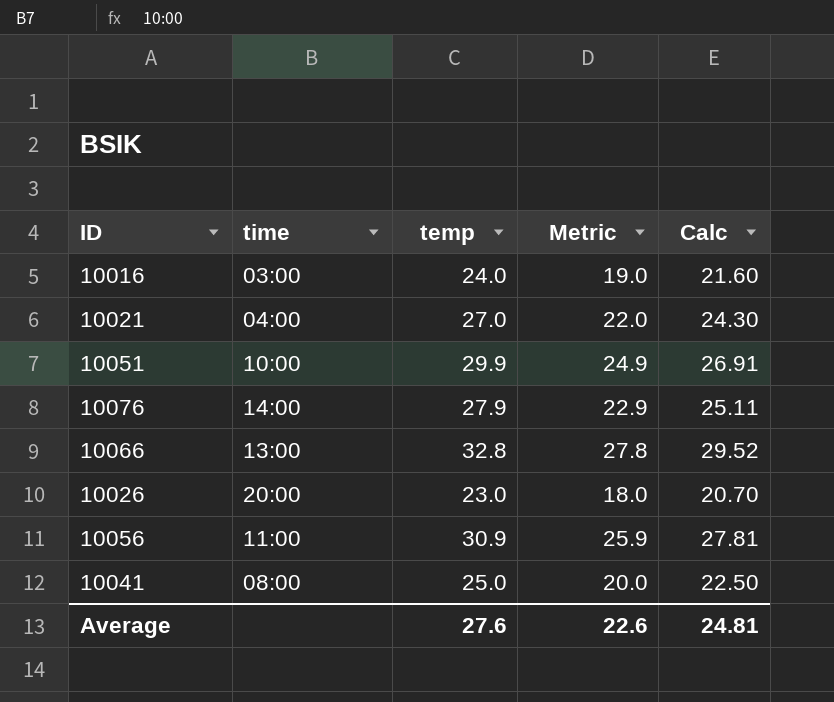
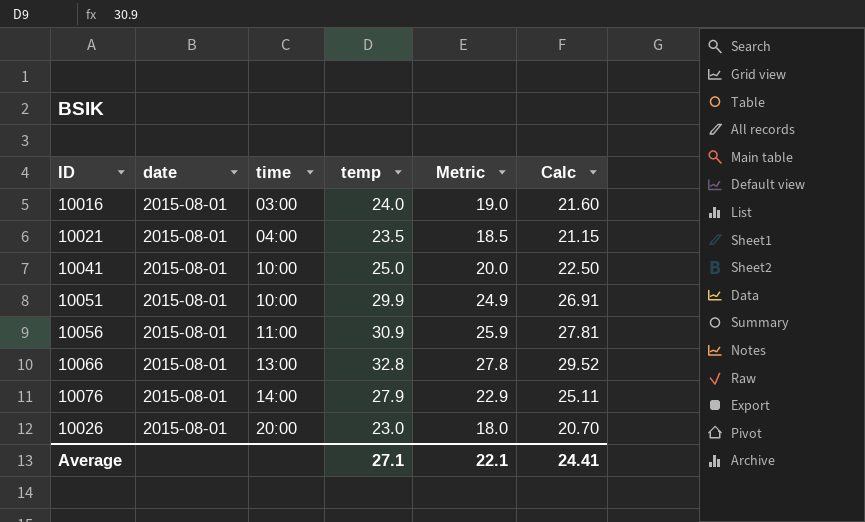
row order: none -> time ascending
column date | position: none -> 2
10021 | temp: 27.0 -> 23.5
10021 | Metric: 22.0 -> 18.5
10021 | Calc: 24.30 -> 21.15
10041 | time: 08:00 -> 10:00
Average | temp: 27.6 -> 27.1
Average | Metric: 22.6 -> 22.1
Average | Calc: 24.81 -> 24.41

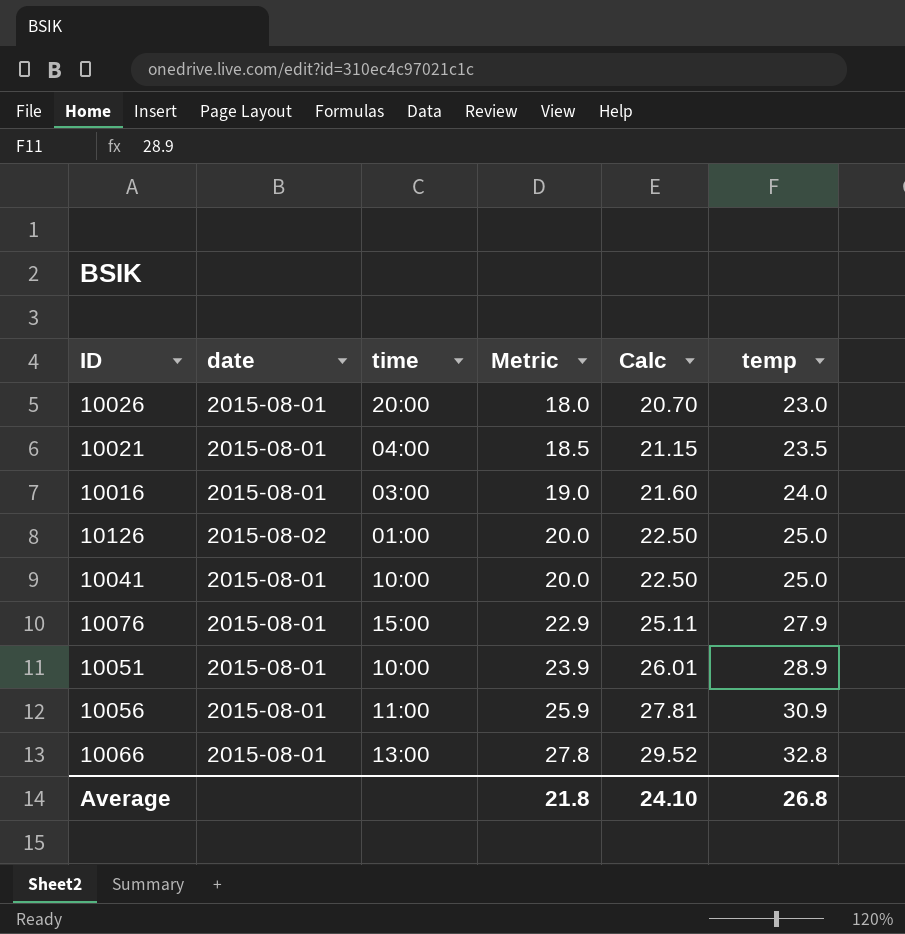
row order: time ascending -> Metric ascending
column temp | position: 4 -> 6
row 10126: none -> 2015-08-02 | 01:00 | 20.0 | 22.50 | 25.0
10076 | time: 14:00 -> 15:00
10051 | Metric: 24.9 -> 23.9
10051 | Calc: 26.91 -> 26.01
10051 | temp: 29.9 -> 28.9
Average | Metric: 22.1 -> 21.8
Average | Calc: 24.41 -> 24.10
Average | temp: 27.1 -> 26.8

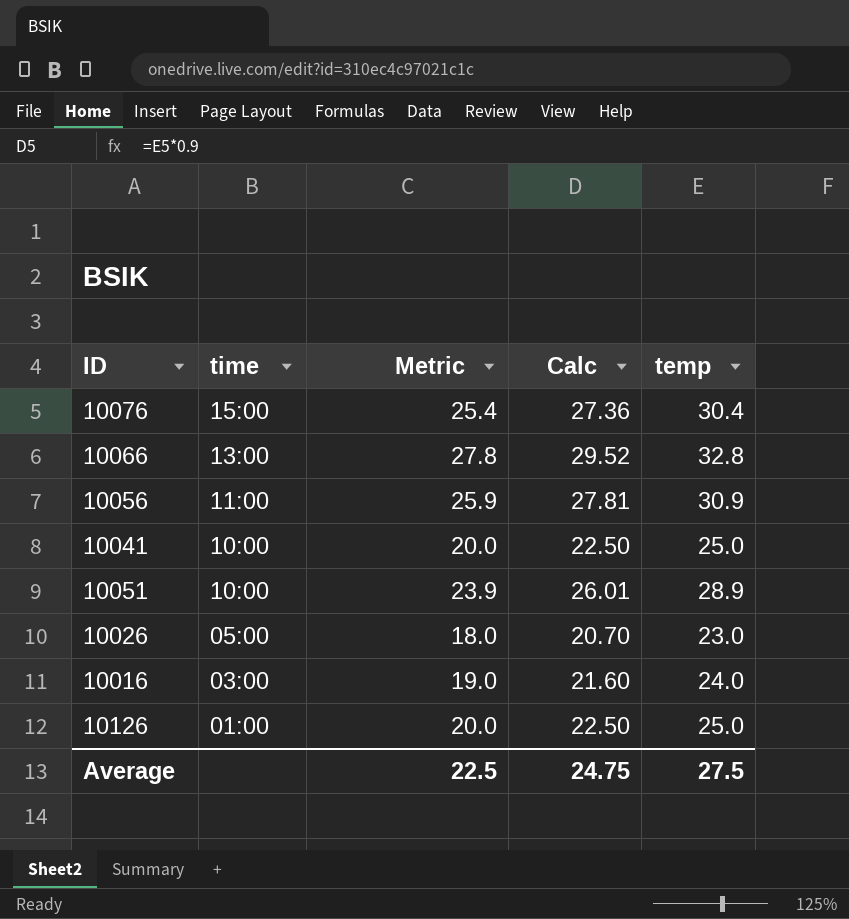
row order: Metric ascending -> time descending
column date | position: 2 -> none
row 10021: 2015-08-01 | 04:00 | 18.5 | 21.15 | 23.5 -> none
10076 | Metric: 22.9 -> 25.4
10076 | Calc: 25.11 -> 27.36
10076 | temp: 27.9 -> 30.4
10026 | time: 20:00 -> 05:00
Average | Metric: 21.8 -> 22.5
Average | Calc: 24.10 -> 24.75
Average | temp: 26.8 -> 27.5

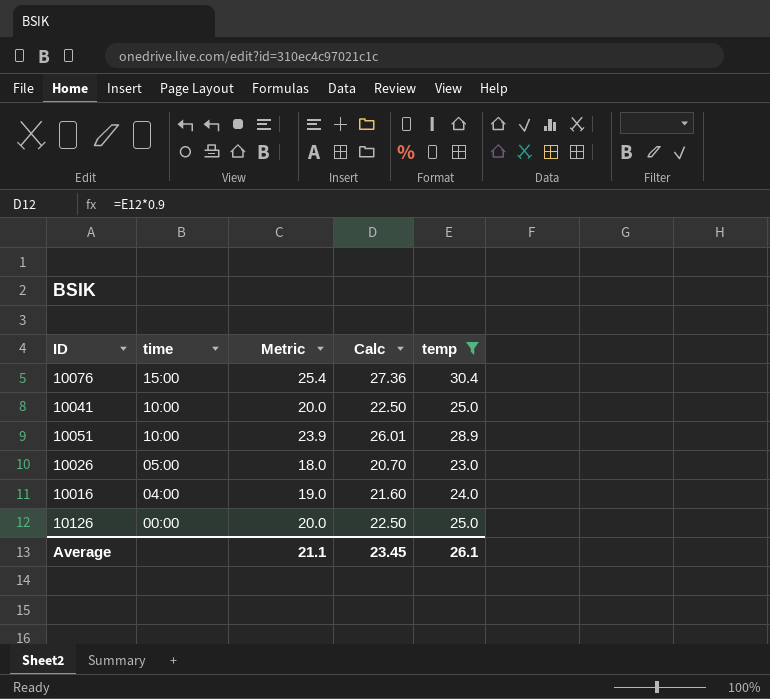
filter: none -> temp <= 30.4
10016 | time: 03:00 -> 04:00
10126 | time: 01:00 -> 00:00
Average | Metric: 22.5 -> 21.1
Average | Calc: 24.75 -> 23.45
Average | temp: 27.5 -> 26.1

